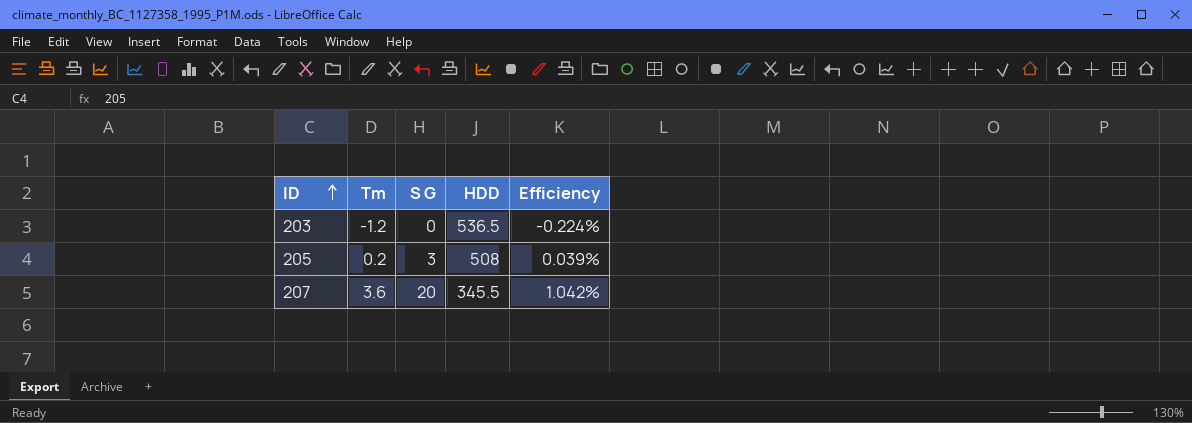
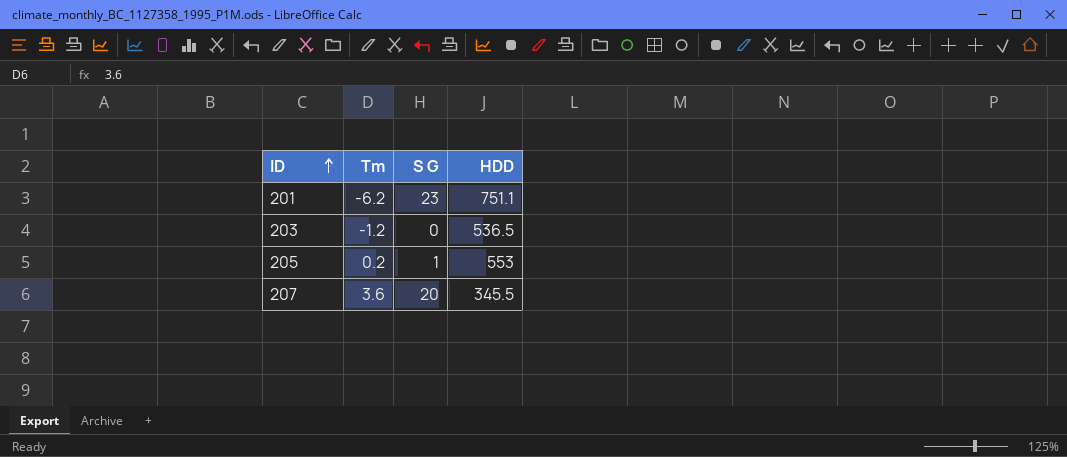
column Efficiency | formula: [Tm] / [HDD] -> none
row 201: none -> -6.2 | 23 | 751.1
205 | S G: 3 -> 1
205 | HDD: 508 -> 553

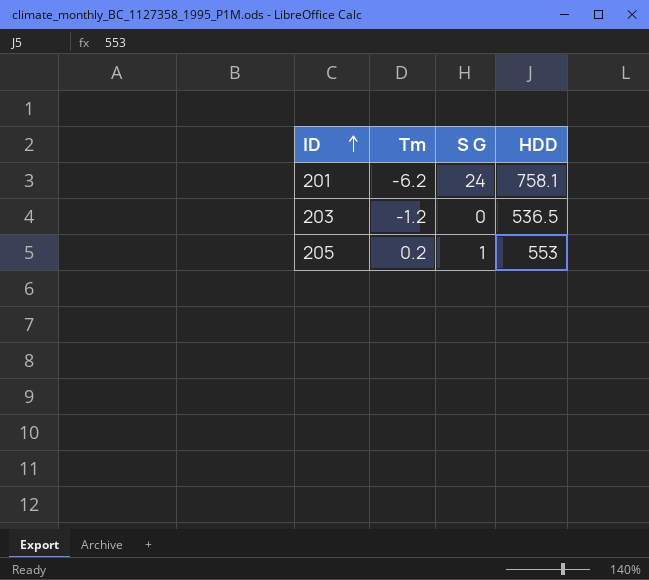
row 207: 3.6 | 20 | 345.5 -> none
201 | S G: 23 -> 24
201 | HDD: 751.1 -> 758.1

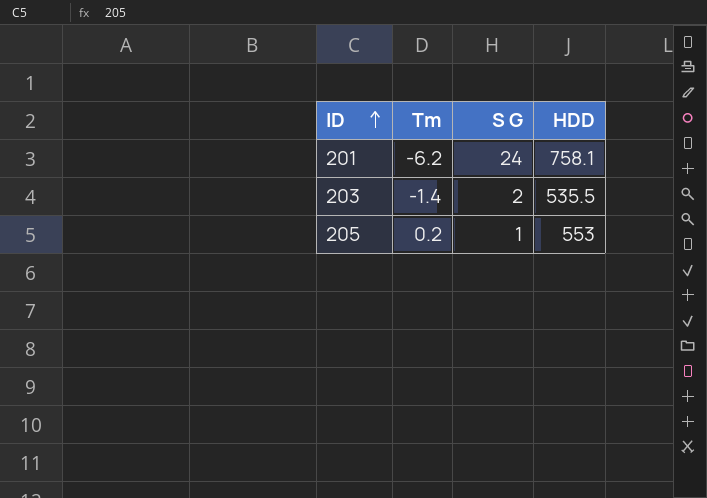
203 | Tm: -1.2 -> -1.4
203 | S G: 0 -> 2
203 | HDD: 536.5 -> 535.5

